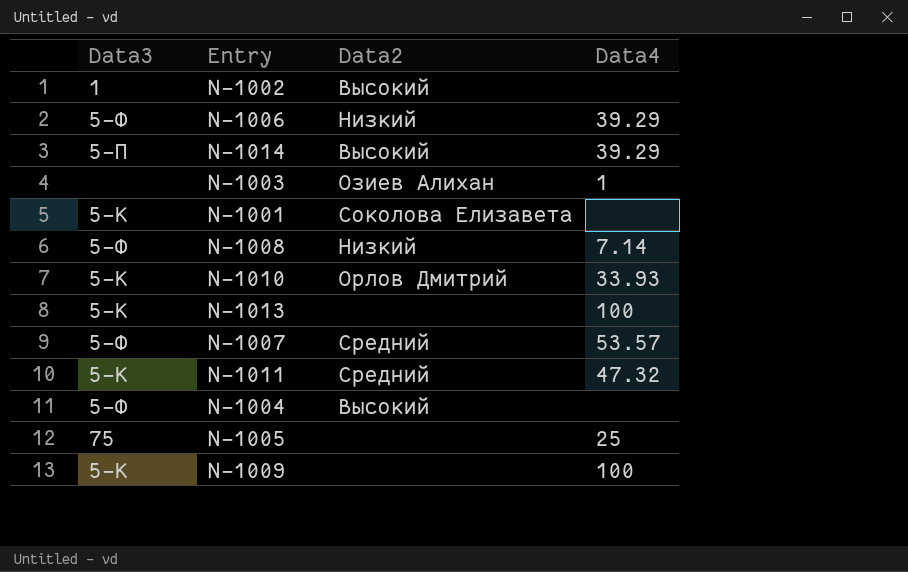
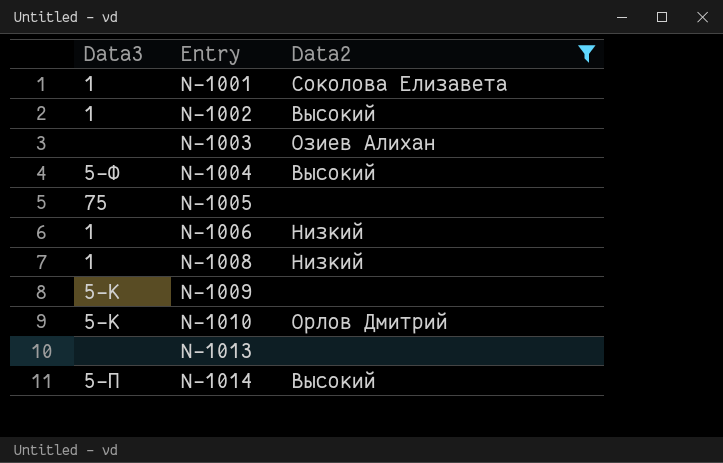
filter: none -> Data2 != Средний
row order: none -> Entry ascending
column Data4 | position: 4 -> none
N-1001 | Data3: 5-К -> 1
N-1006 | Data3: 5-Ф -> 1
N-1008 | Data3: 5-Ф -> 1
N-1013 | Data3: 5-К -> none

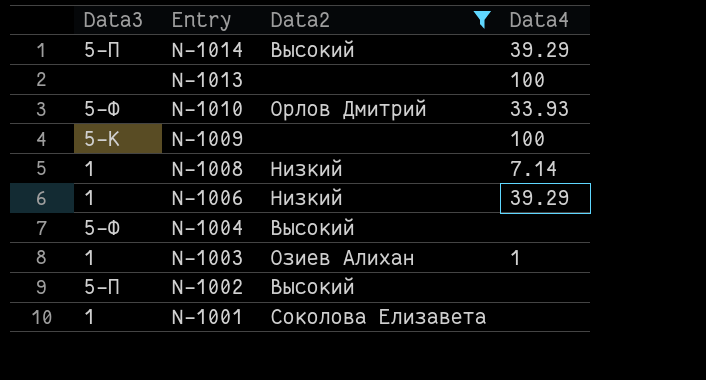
row order: Entry ascending -> Entry descending
column Data4 | position: none -> 4
row N-1005: 75 | none -> none
N-1010 | Data3: 5-К -> 5-Ф
N-1003 | Data3: none -> 1
N-1002 | Data3: 1 -> 5-П

